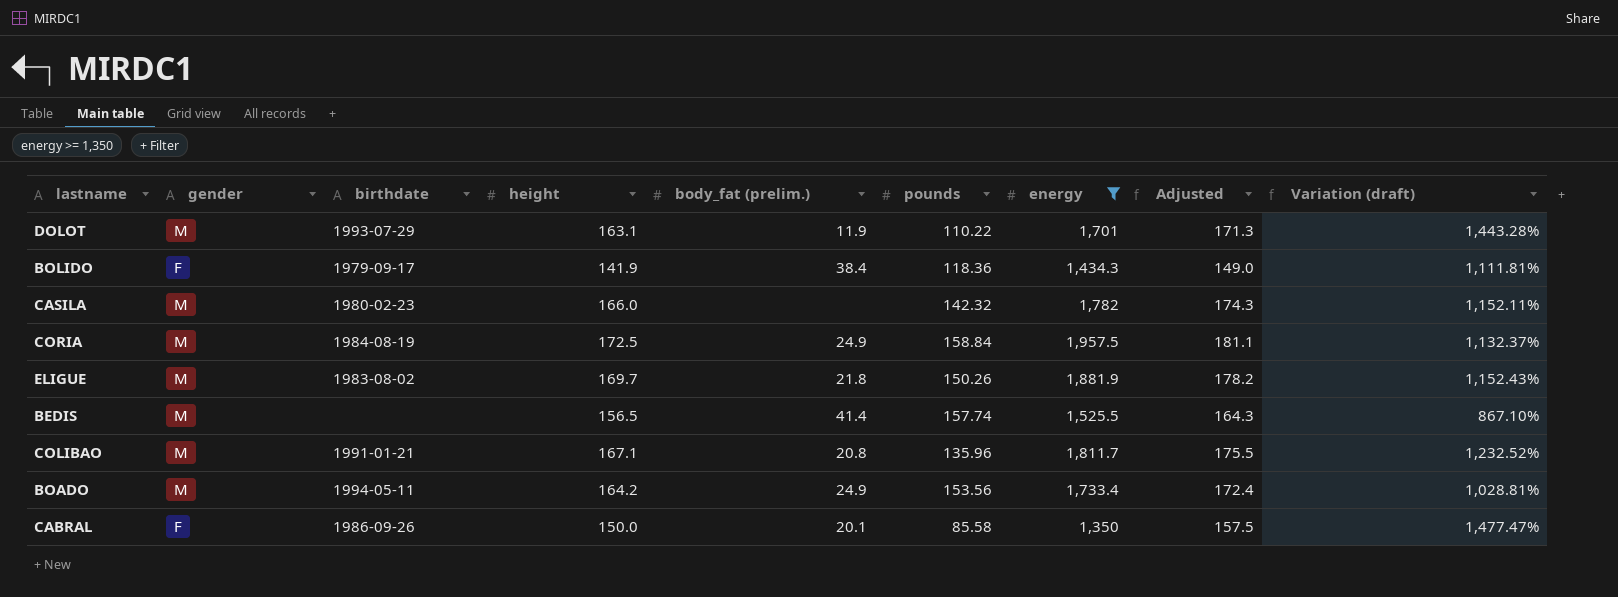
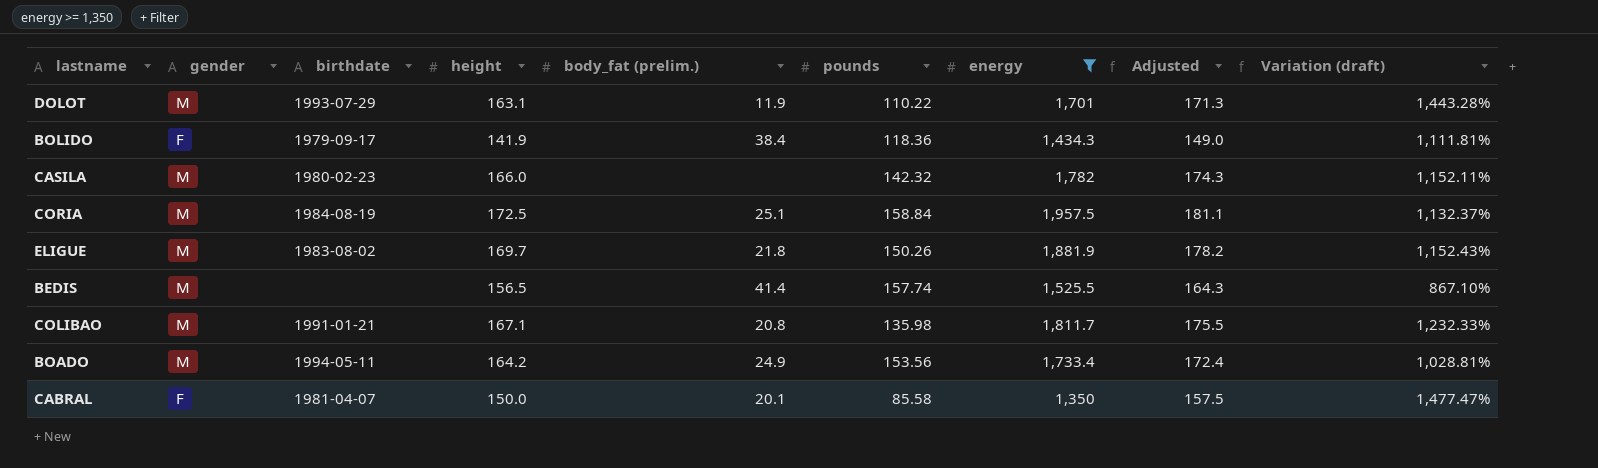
CORIA | body_fat (prelim.): 24.9 -> 25.1
COLIBAO | pounds: 135.96 -> 135.98
COLIBAO | Variation (draft): 1,232.52% -> 1,232.33%
CABRAL | birthdate: 1986-09-26 -> 1981-04-07

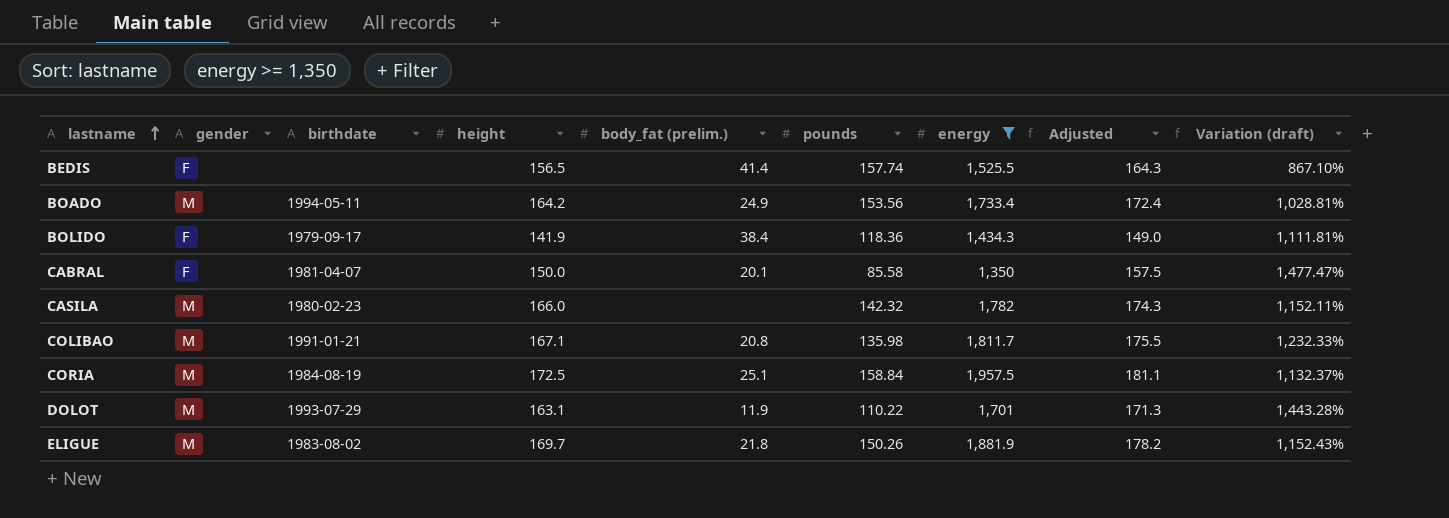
row order: none -> lastname ascending
BEDIS | gender: M -> F

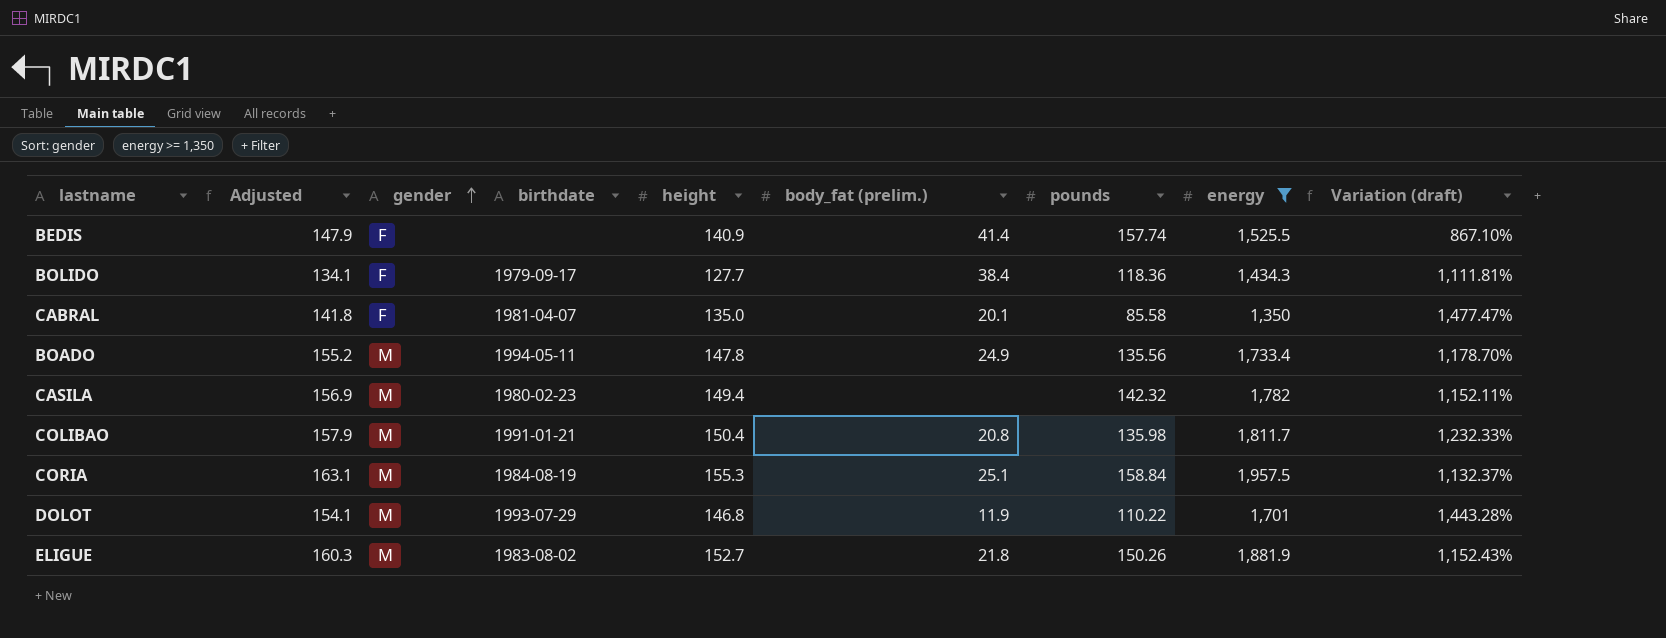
row order: lastname ascending -> gender ascending
column Adjusted | position: 8 -> 2
BEDIS | Adjusted: 164.3 -> 147.9
BEDIS | height: 156.5 -> 140.9
BOLIDO | Adjusted: 149.0 -> 134.1
BOLIDO | height: 141.9 -> 127.7
CABRAL | Adjusted: 157.5 -> 141.8
CABRAL | height: 150.0 -> 135.0
BOADO | Adjusted: 172.4 -> 155.2
BOADO | height: 164.2 -> 147.8
BOADO | pounds: 153.56 -> 135.56
BOADO | Variation (draft): 1,028.81% -> 1,178.70%
CASILA | Adjusted: 174.3 -> 156.9
CASILA | height: 166.0 -> 149.4
COLIBAO | Adjusted: 175.5 -> 157.9
COLIBAO | height: 167.1 -> 150.4
CORIA | Adjusted: 181.1 -> 163.1
CORIA | height: 172.5 -> 155.3
DOLOT | Adjusted: 171.3 -> 154.1
DOLOT | height: 163.1 -> 146.8
ELIGUE | Adjusted: 178.2 -> 160.3
ELIGUE | height: 169.7 -> 152.7

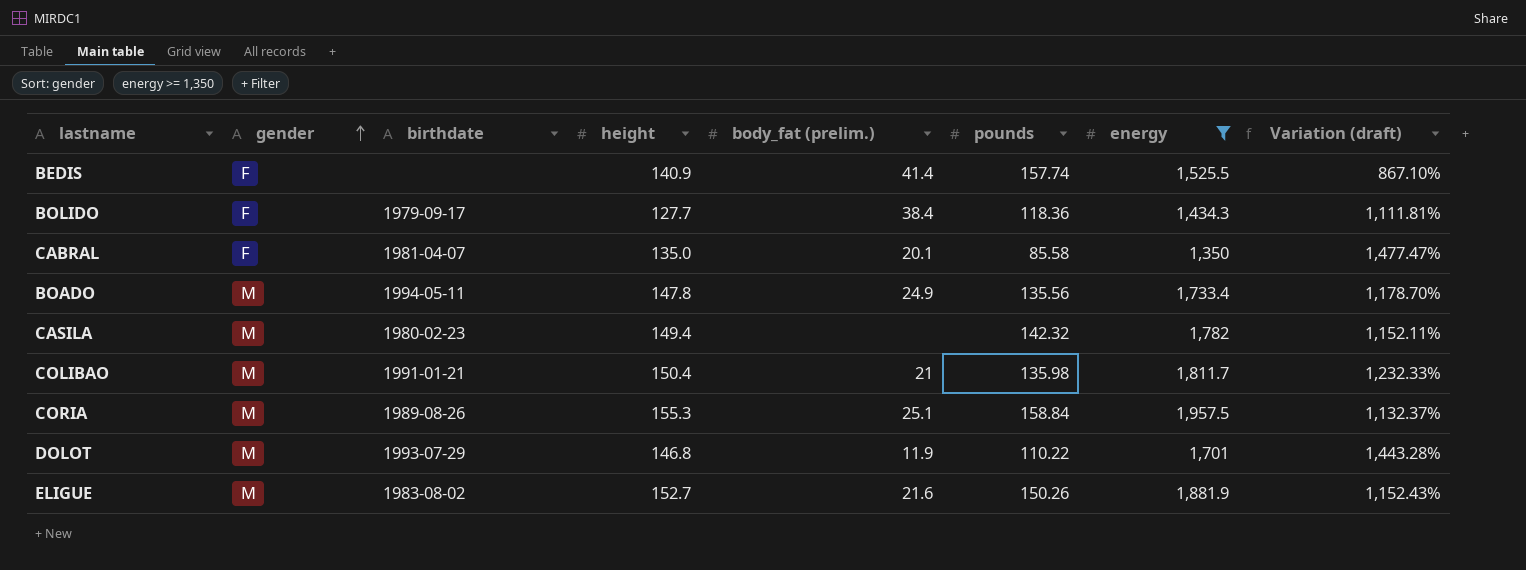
column Adjusted | formula: [height] * 1.05 -> none
COLIBAO | body_fat (prelim.): 20.8 -> 21
CORIA | birthdate: 1984-08-19 -> 1989-08-26
ELIGUE | body_fat (prelim.): 21.8 -> 21.6

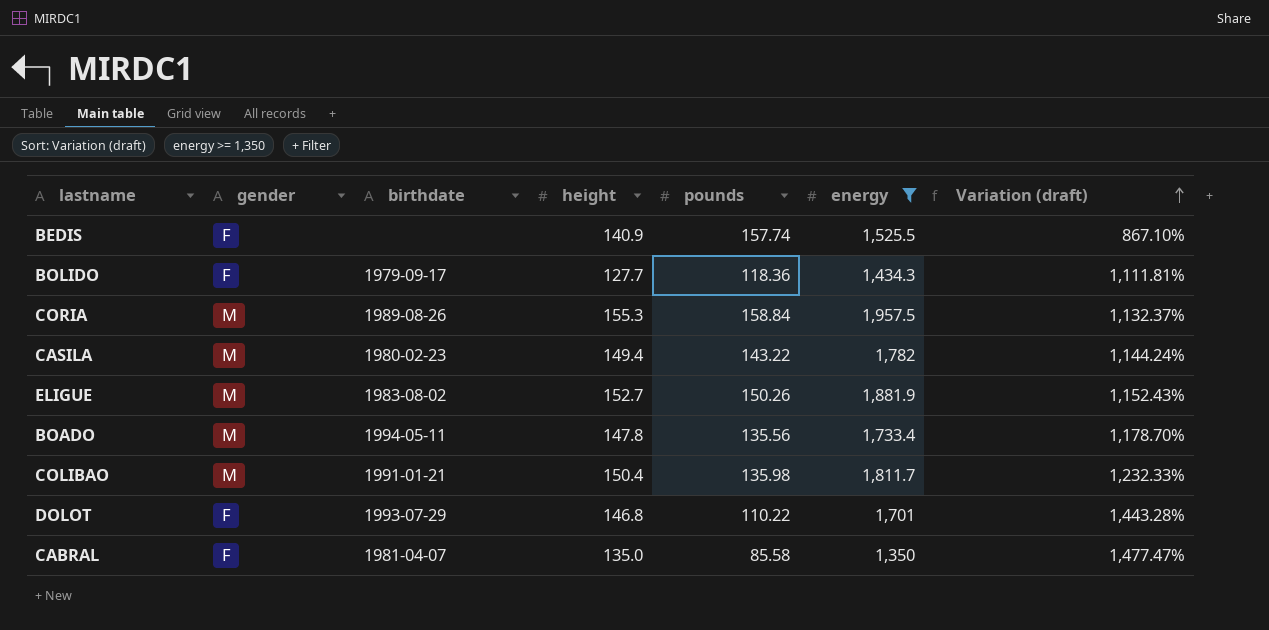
row order: gender ascending -> Variation (draft) ascending
column body_fat (prelim.) | position: 5 -> none
CASILA | pounds: 142.32 -> 143.22
CASILA | Variation (draft): 1,152.11% -> 1,144.24%
DOLOT | gender: M -> F

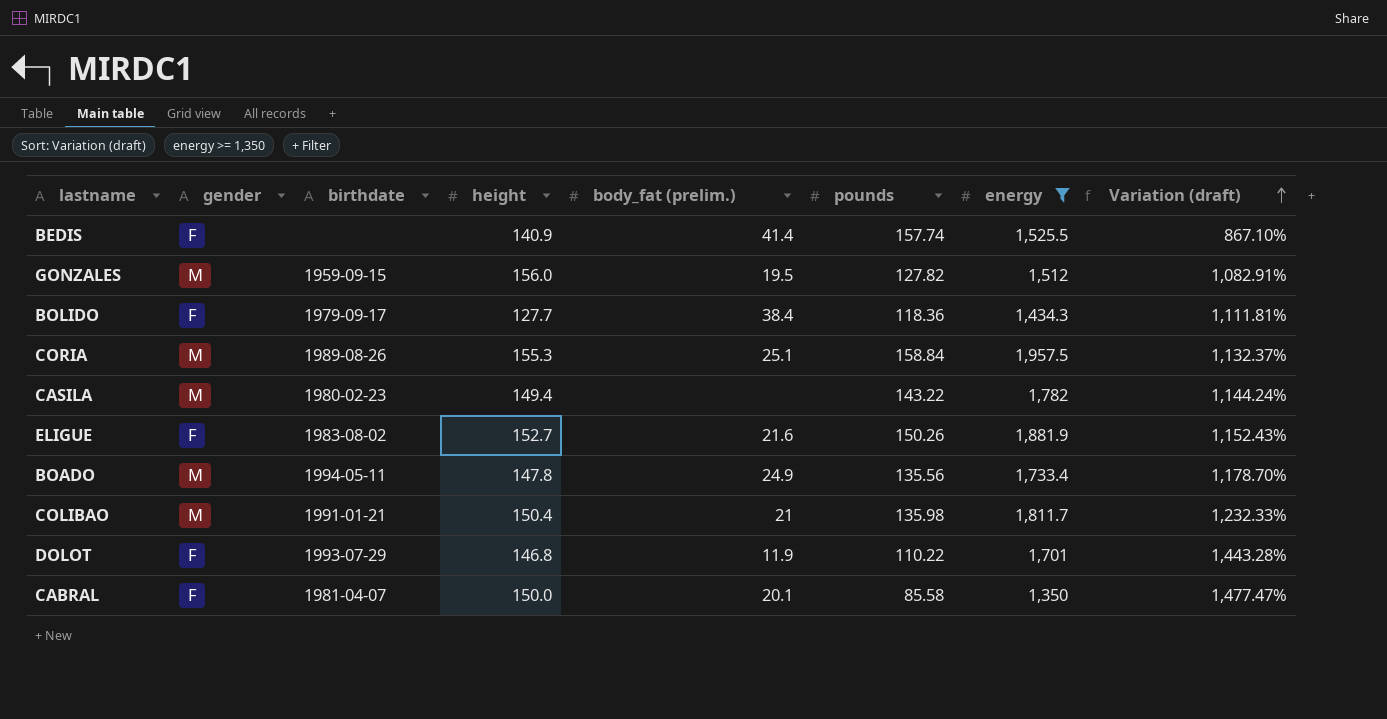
column body_fat (prelim.) | position: none -> 5
row GONZALES: none -> M | 1959-09-15 | 156.0 | 19.5 | 127.82 | 1,512 | 1,082.91%
ELIGUE | gender: M -> F
CABRAL | height: 135.0 -> 150.0

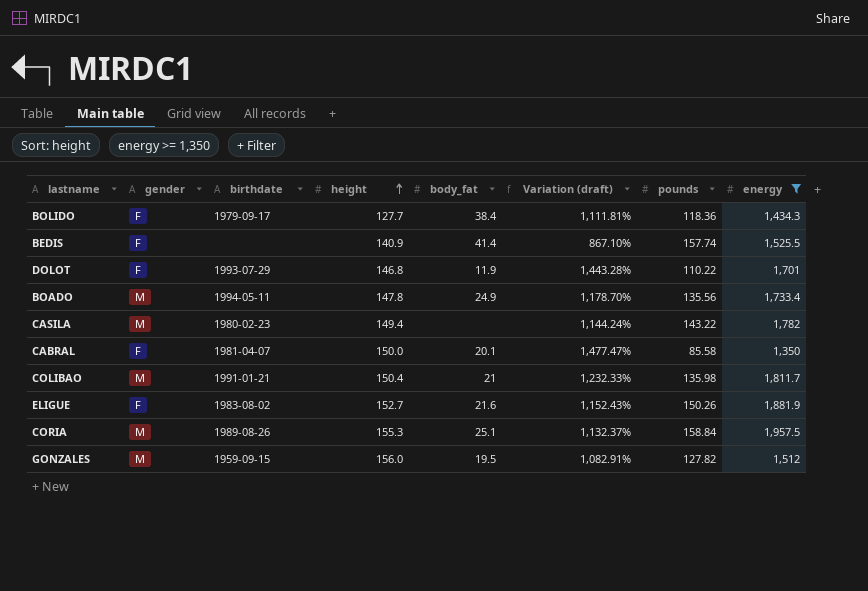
row order: Variation (draft) ascending -> height ascending
column name: body_fat (prelim.) -> body_fat
column Variation (draft) | position: 8 -> 6

